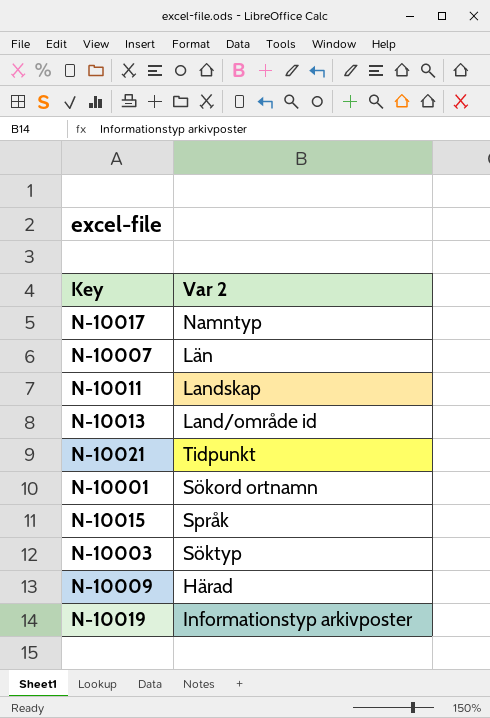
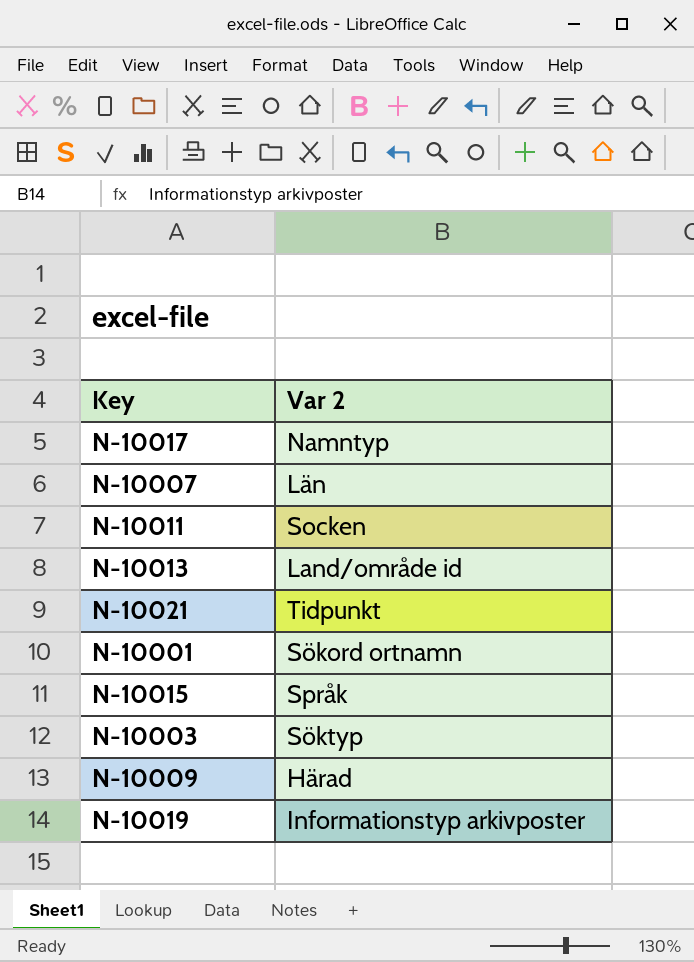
N-10011 | Var 2: Landskap -> Socken

